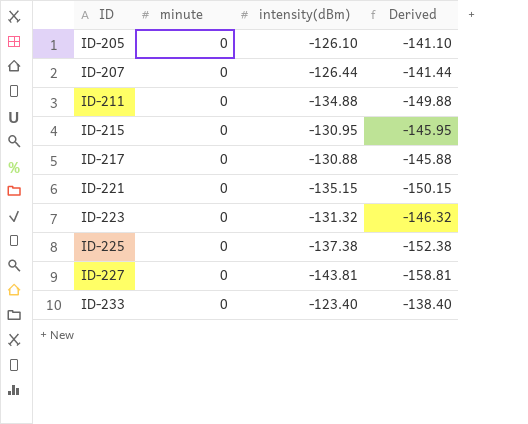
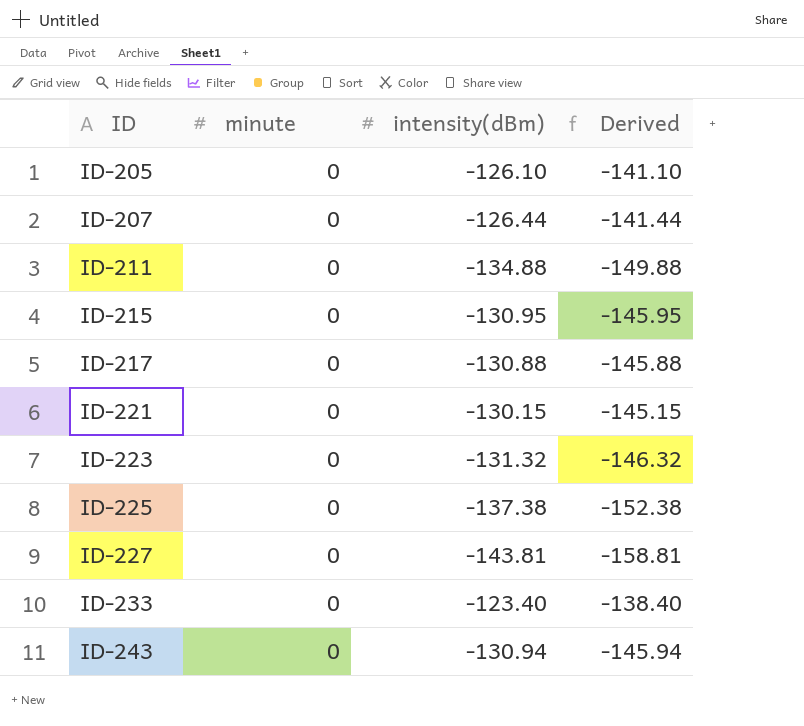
ID-221 | intensity(dBm): -135.15 -> -130.15
ID-221 | Derived: -150.15 -> -145.15
row ID-243: none -> 0 | -130.94 | -145.94

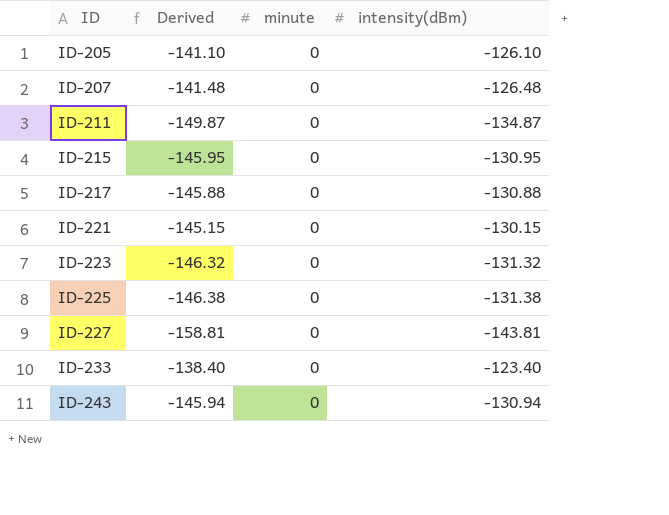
column Derived | position: 4 -> 2
ID-207 | Derived: -141.44 -> -141.48
ID-207 | intensity(dBm): -126.44 -> -126.48
ID-211 | Derived: -149.88 -> -149.87
ID-211 | intensity(dBm): -134.88 -> -134.87
ID-225 | Derived: -152.38 -> -146.38
ID-225 | intensity(dBm): -137.38 -> -131.38

